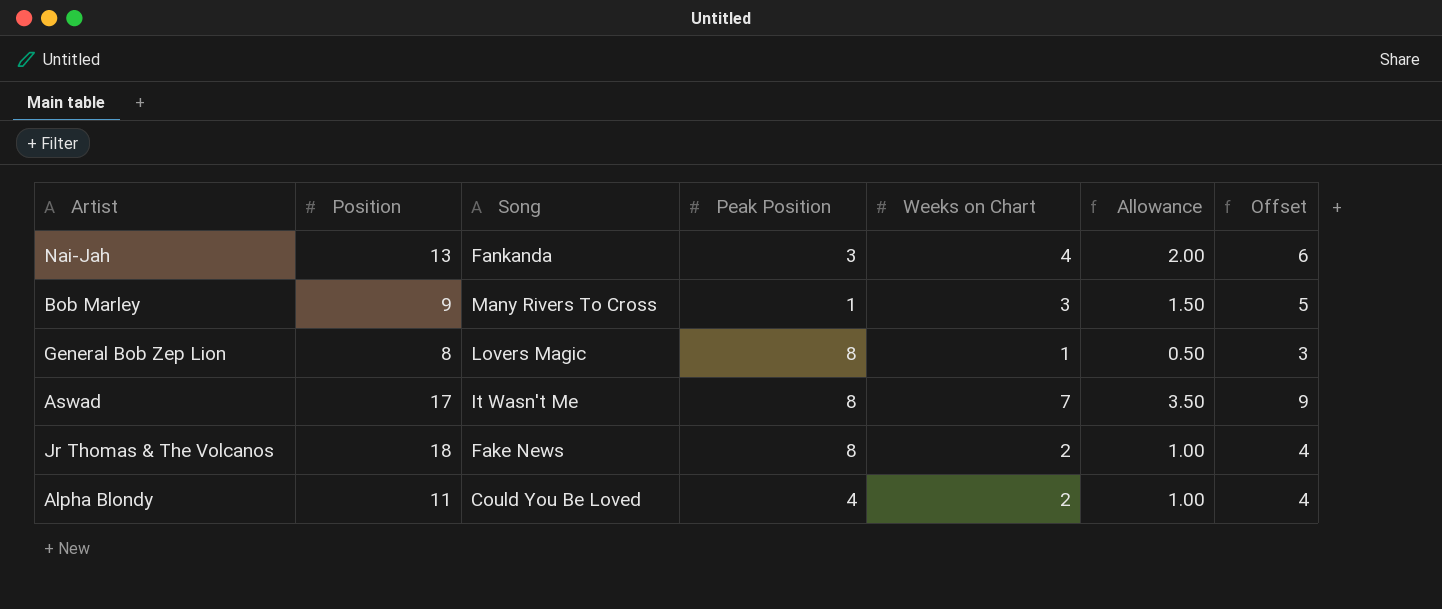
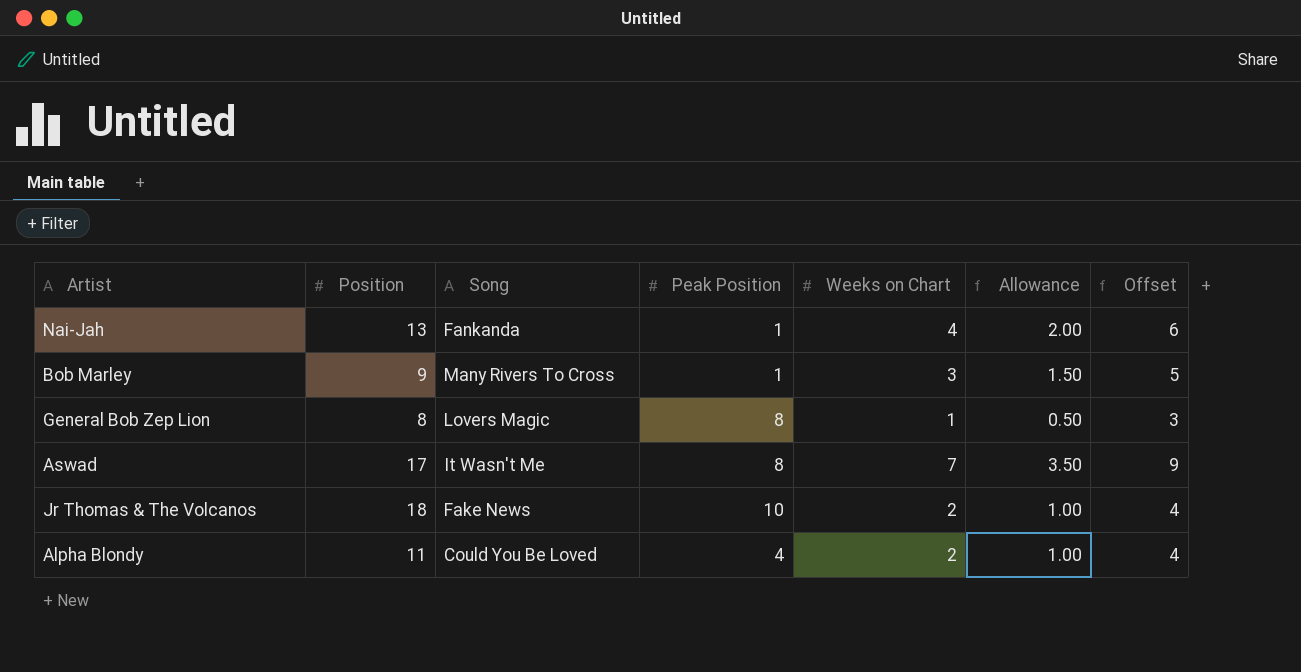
Nai-Jah | Peak Position: 3 -> 1
Jr Thomas & The Volcanos | Peak Position: 8 -> 10

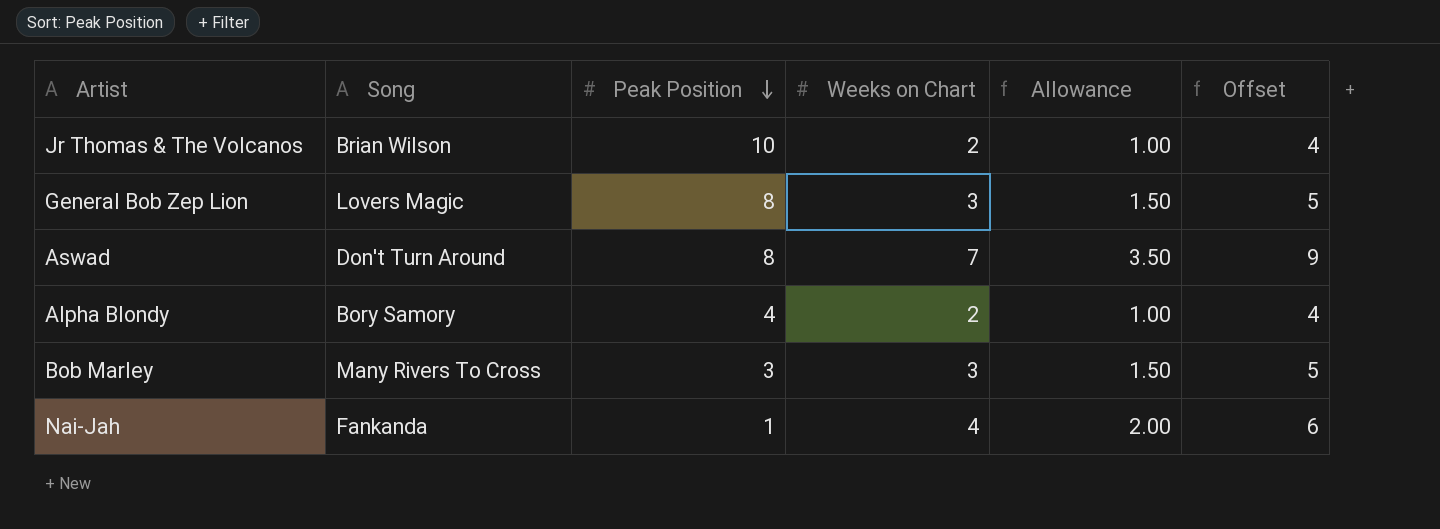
row order: none -> Peak Position descending
column Position | position: 2 -> none
Jr Thomas & The Volcanos | Song: Fake News -> Brian Wilson
General Bob Zep Lion | Weeks on Chart: 1 -> 3
General Bob Zep Lion | Allowance: 0.50 -> 1.50
General Bob Zep Lion | Offset: 3 -> 5
Aswad | Song: It Wasn't Me -> Don't Turn Around
Alpha Blondy | Song: Could You Be Loved -> Bory Samory
Bob Marley | Peak Position: 1 -> 3

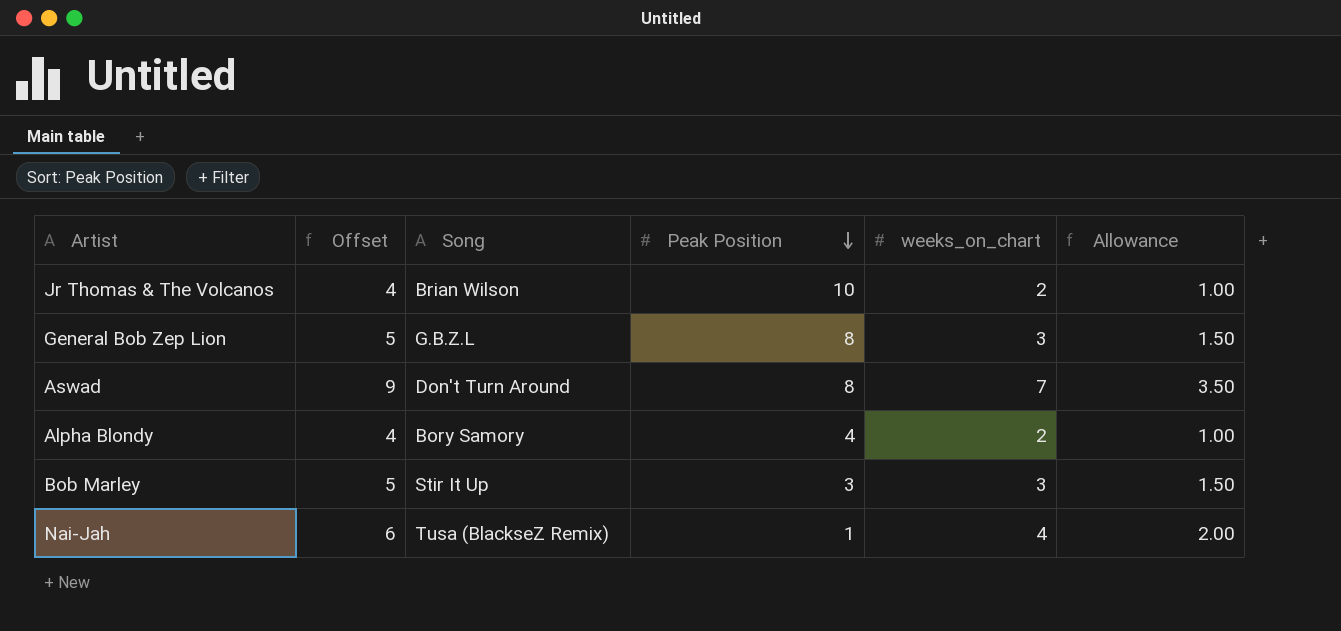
column Offset | position: 6 -> 2
column name: Weeks on Chart -> weeks_on_chart
General Bob Zep Lion | Song: Lovers Magic -> G.B.Z.L
Bob Marley | Song: Many Rivers To Cross -> Stir It Up
Nai-Jah | Song: Fankanda -> Tusa (BlackseZ Remix)

